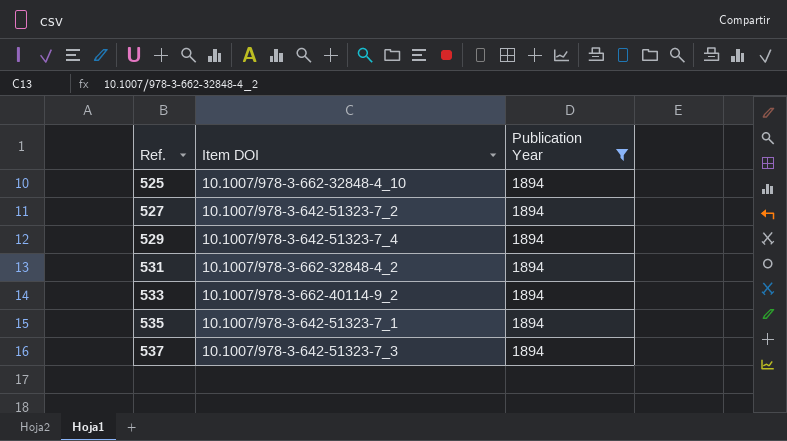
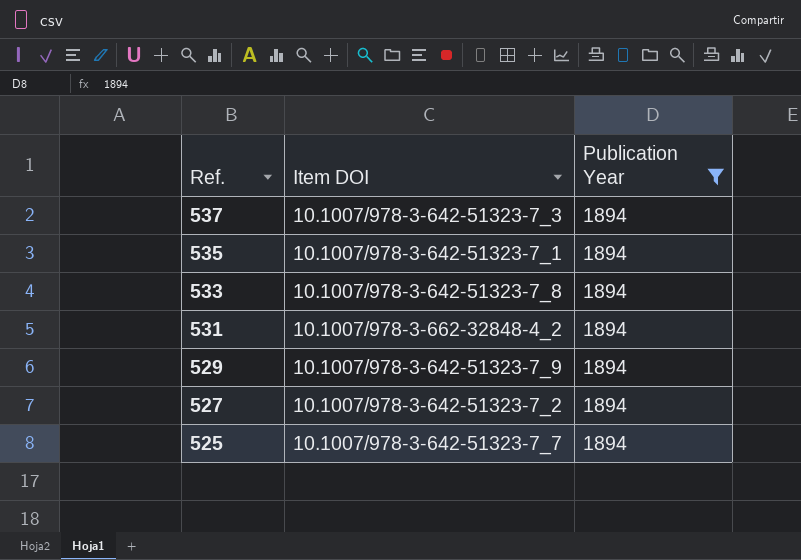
row order: Ref. ascending -> Ref. descending
533 | Item DOI: 10.1007/978-3-662-40114-9_2 -> 10.1007/978-3-642-51323-7_8
529 | Item DOI: 10.1007/978-3-642-51323-7_4 -> 10.1007/978-3-642-51323-7_9
525 | Item DOI: 10.1007/978-3-662-32848-4_10 -> 10.1007/978-3-642-51323-7_7

